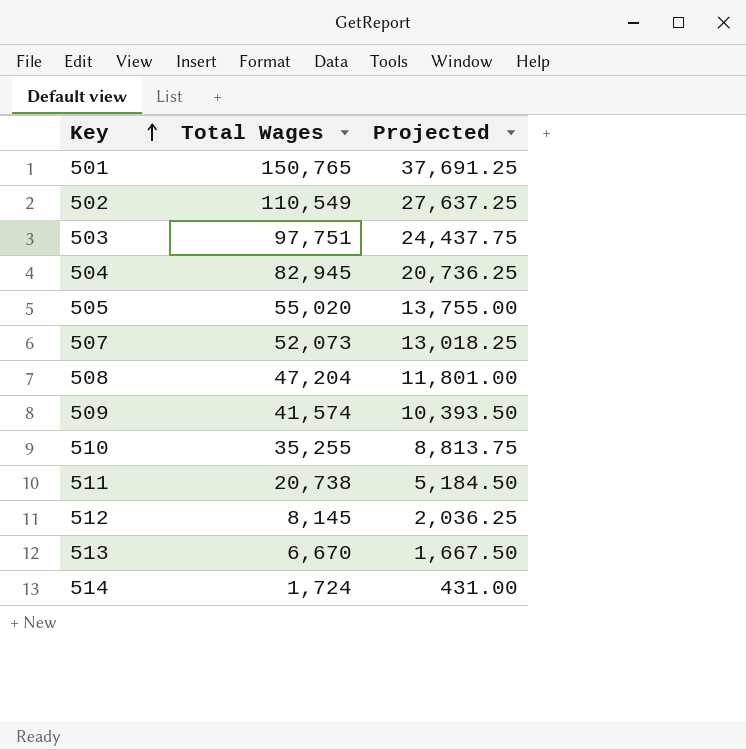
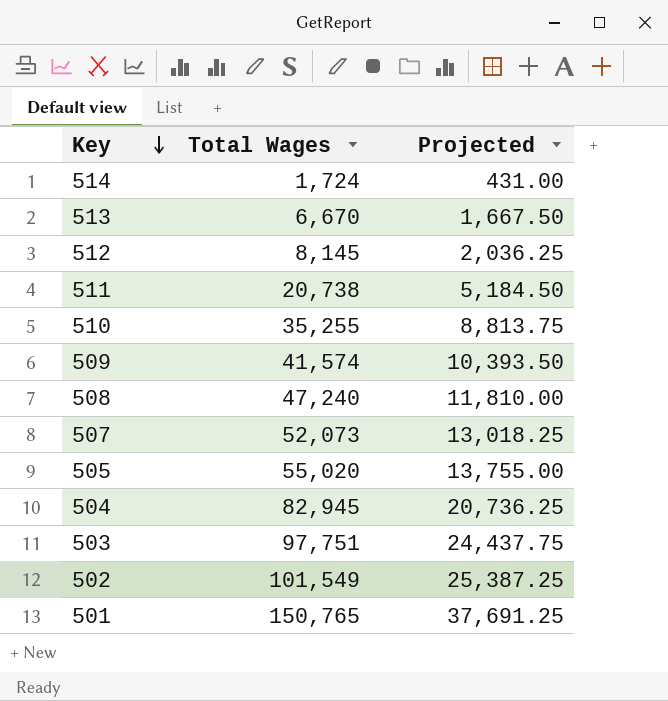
row order: Key ascending -> Key descending
508 | Total Wages: 47,204 -> 47,240
508 | Projected: 11,801.00 -> 11,810.00
502 | Total Wages: 110,549 -> 101,549
502 | Projected: 27,637.25 -> 25,387.25

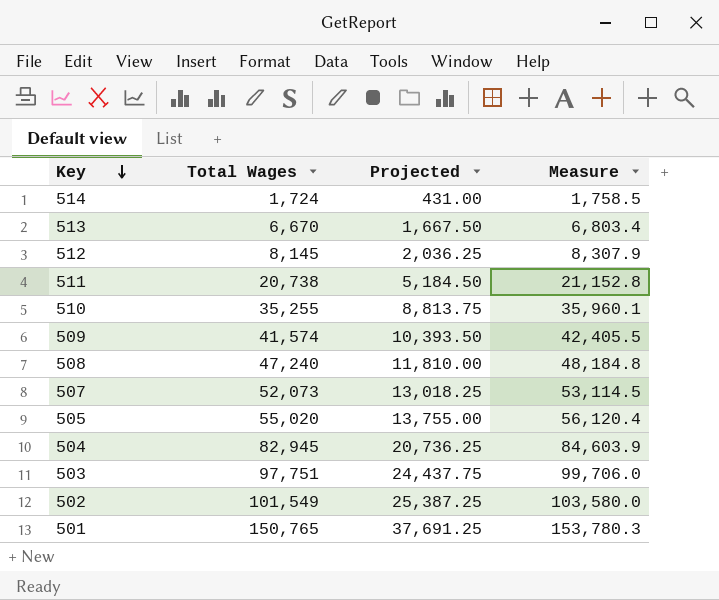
column Measure | formula: none -> [Total Wages] * 1.02

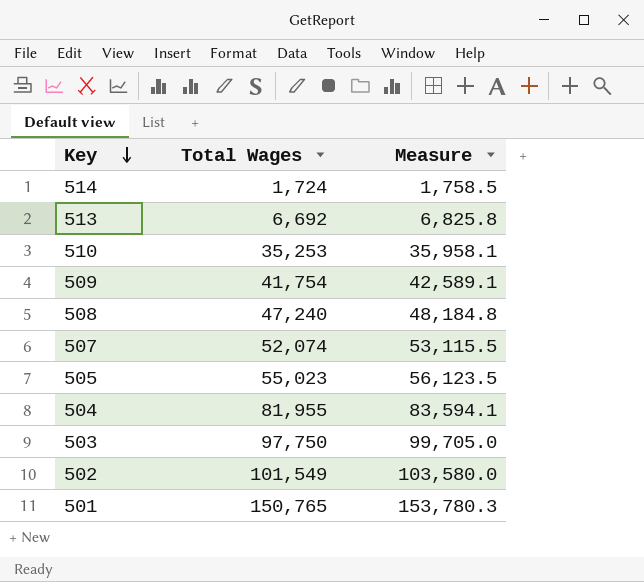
column Projected | formula: [Total Wages] * 0.25 -> none
row 512: 8,145 | 2,036.25 | 8,307.9 -> none
row 511: 20,738 | 5,184.50 | 21,152.8 -> none
513 | Total Wages: 6,670 -> 6,692
513 | Measure: 6,803.4 -> 6,825.8
510 | Total Wages: 35,255 -> 35,253
510 | Measure: 35,960.1 -> 35,958.1
509 | Total Wages: 41,574 -> 41,754
509 | Measure: 42,405.5 -> 42,589.1
507 | Total Wages: 52,073 -> 52,074
507 | Measure: 53,114.5 -> 53,115.5
505 | Total Wages: 55,020 -> 55,023
505 | Measure: 56,120.4 -> 56,123.5
504 | Total Wages: 82,945 -> 81,955
504 | Measure: 84,603.9 -> 83,594.1
503 | Total Wages: 97,751 -> 97,750
503 | Measure: 99,706.0 -> 99,705.0

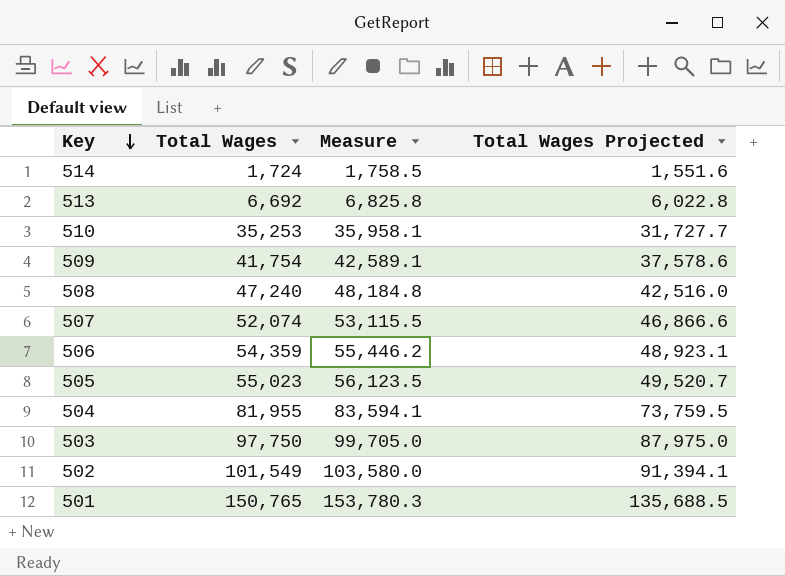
column Total Wages Projected | formula: none -> [Total Wages] * 0.9
row 506: none -> 54,359 | 55,446.2 | 48,923.1

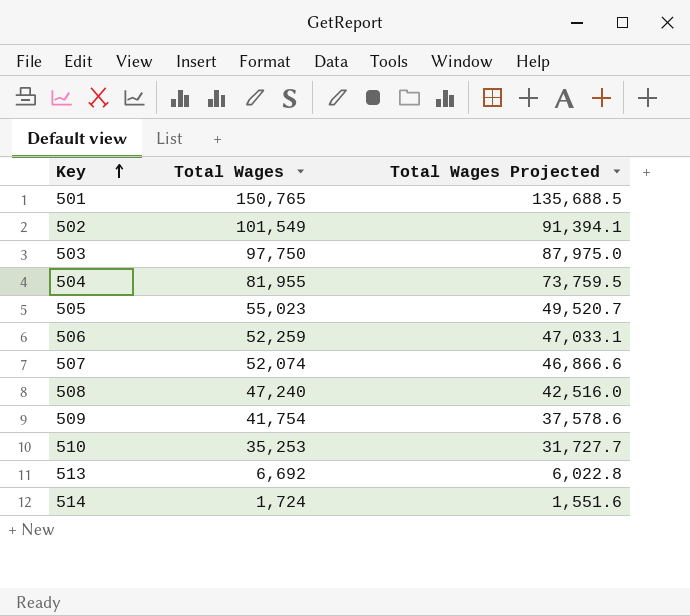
row order: Key descending -> Key ascending
column Measure | formula: [Total Wages] * 1.02 -> none
506 | Total Wages: 54,359 -> 52,259
506 | Total Wages Projected: 48,923.1 -> 47,033.1

